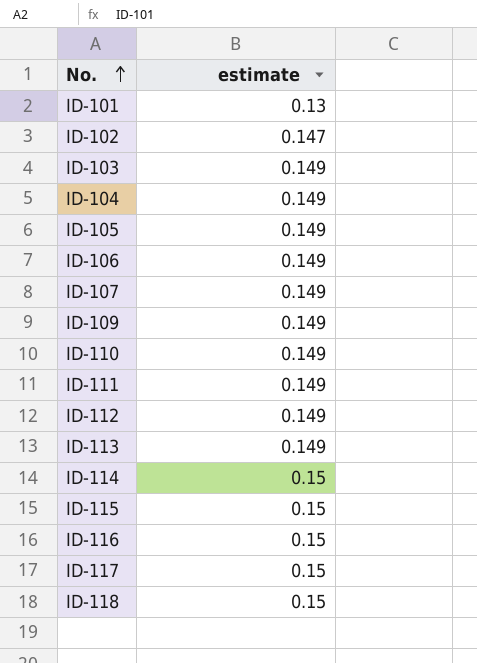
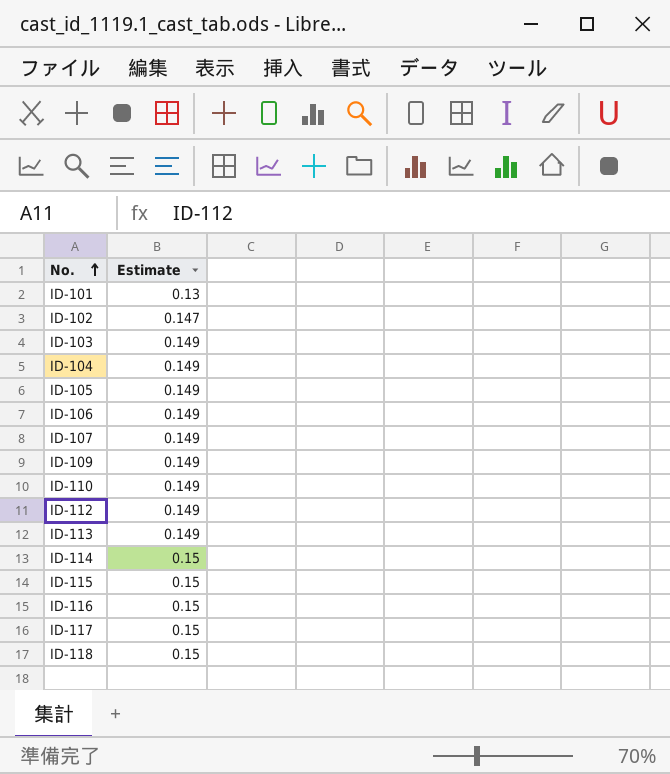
column name: estimate -> Estimate
row ID-111: 0.149 -> none

